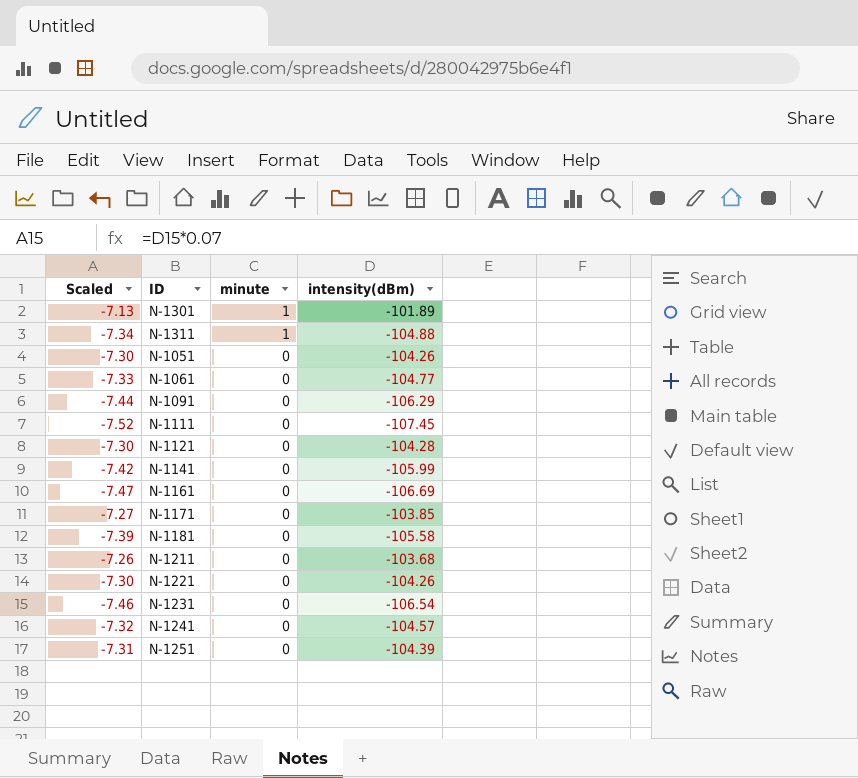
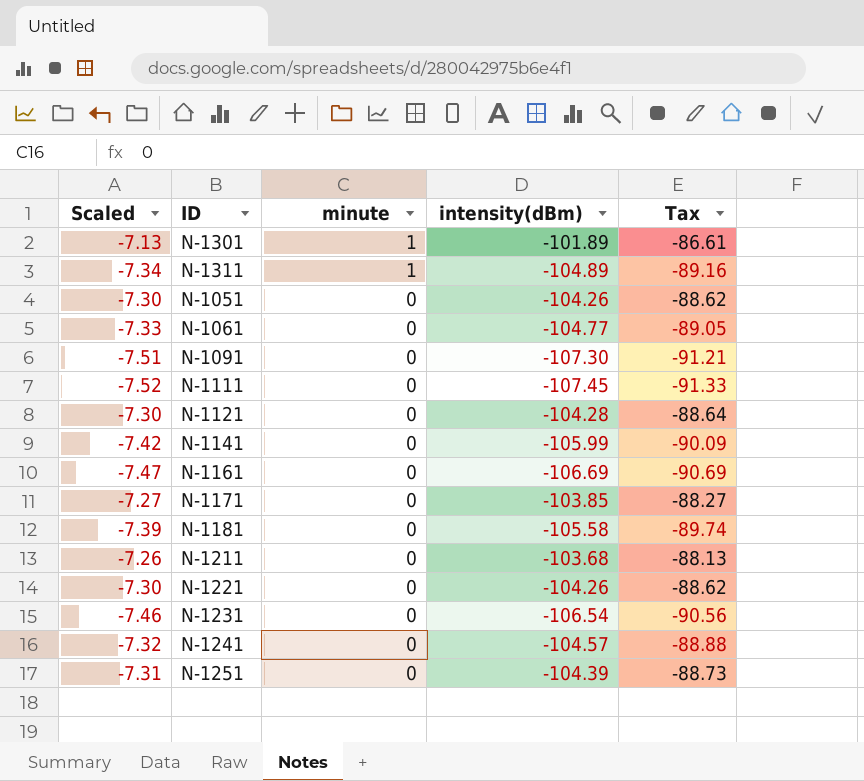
column Tax | formula: none -> [intensity(dBm)] * 0.85
N-1311 | intensity(dBm): -104.88 -> -104.89
N-1091 | Scaled: -7.44 -> -7.51
N-1091 | intensity(dBm): -106.29 -> -107.30

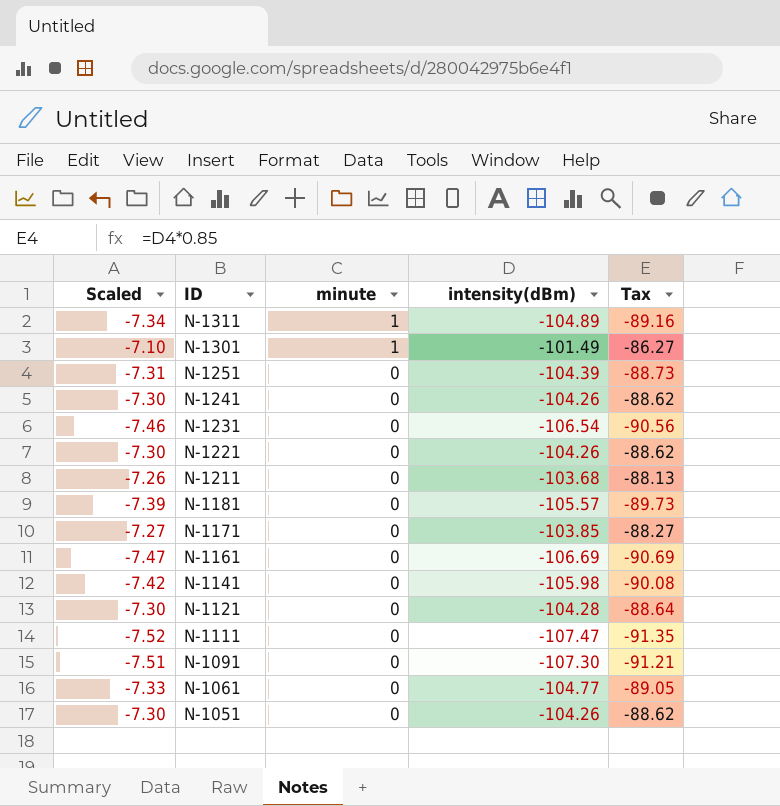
row order: minute descending -> ID descending
N-1301 | Scaled: -7.13 -> -7.10
N-1301 | intensity(dBm): -101.89 -> -101.49
N-1301 | Tax: -86.61 -> -86.27
N-1241 | Scaled: -7.32 -> -7.30
N-1241 | intensity(dBm): -104.57 -> -104.26
N-1241 | Tax: -88.88 -> -88.62
N-1181 | intensity(dBm): -105.58 -> -105.57
N-1181 | Tax: -89.74 -> -89.73
N-1141 | intensity(dBm): -105.99 -> -105.98
N-1141 | Tax: -90.09 -> -90.08
N-1111 | intensity(dBm): -107.45 -> -107.47
N-1111 | Tax: -91.33 -> -91.35

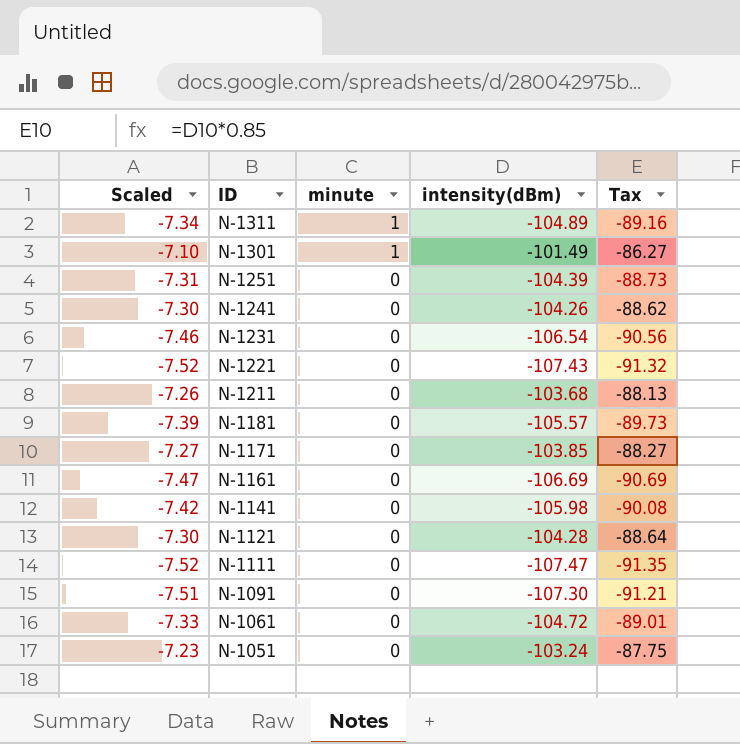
N-1221 | Scaled: -7.30 -> -7.52
N-1221 | intensity(dBm): -104.26 -> -107.43
N-1221 | Tax: -88.62 -> -91.32
N-1061 | intensity(dBm): -104.77 -> -104.72
N-1061 | Tax: -89.05 -> -89.01
N-1051 | Scaled: -7.30 -> -7.23
N-1051 | intensity(dBm): -104.26 -> -103.24
N-1051 | Tax: -88.62 -> -87.75

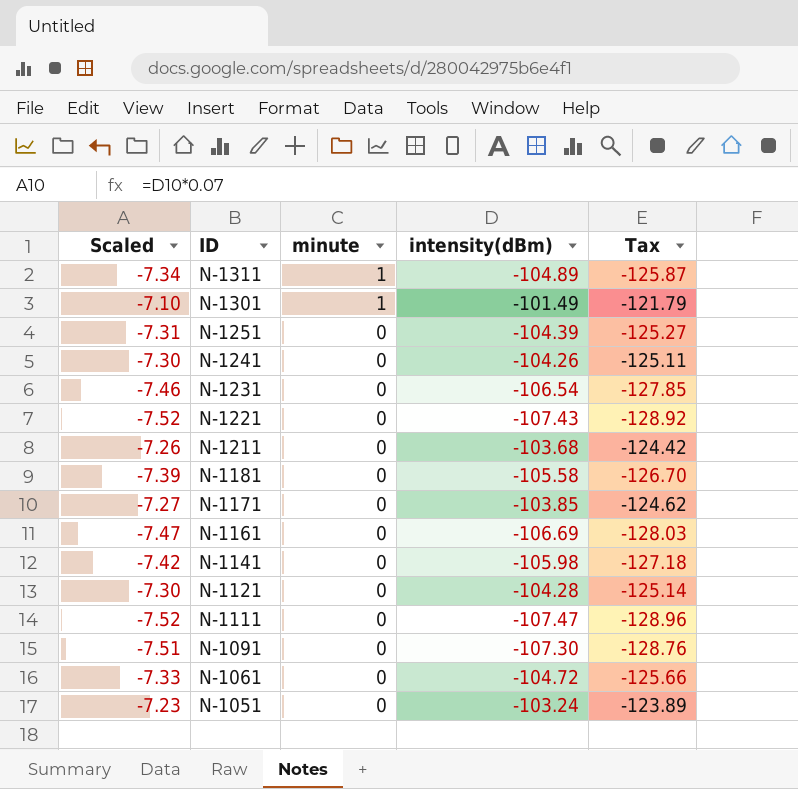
column Tax | formula: [intensity(dBm)] * 0.85 -> [intensity(dBm)] * 1.2
N-1181 | intensity(dBm): -105.57 -> -105.58

